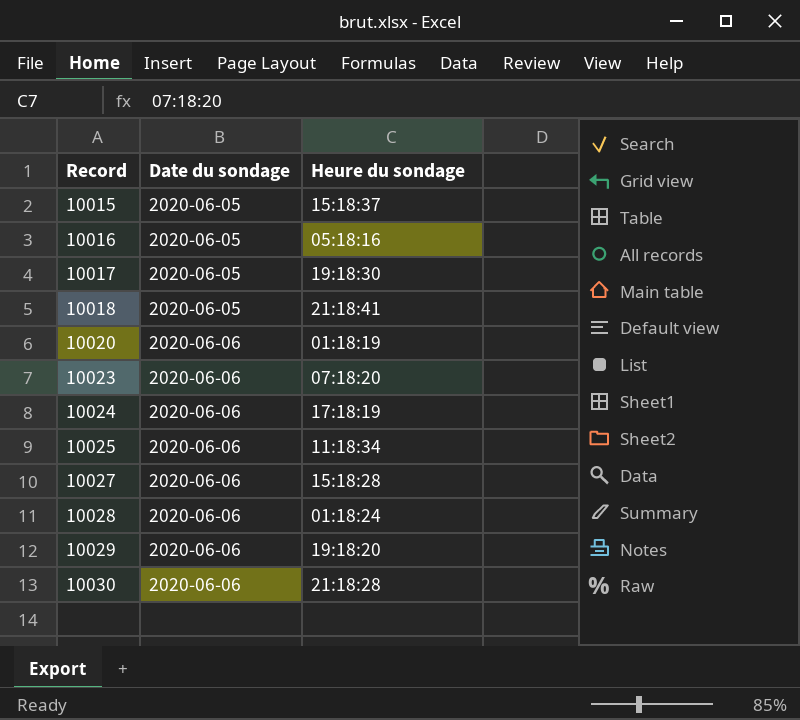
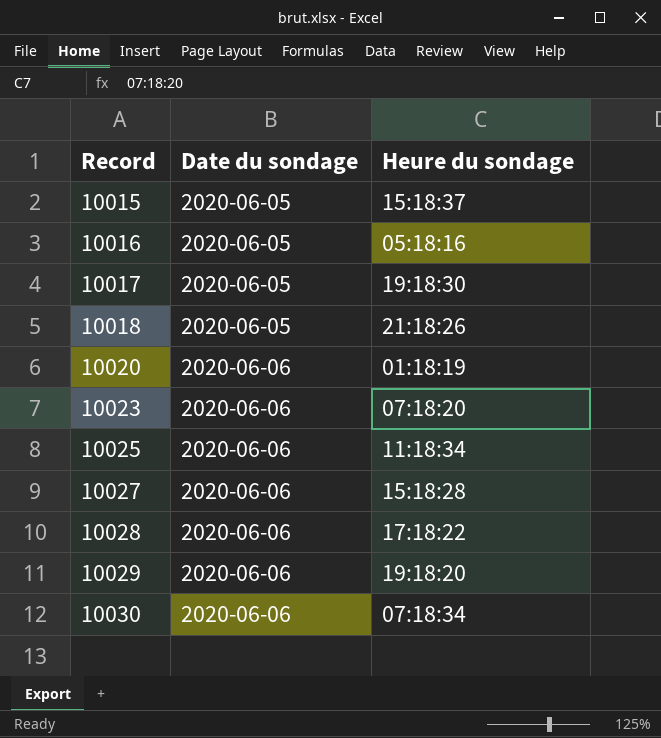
row 10024: 2020-06-06 | 17:18:19 -> none
10018 | Heure du sondage: 21:18:41 -> 21:18:26
10028 | Heure du sondage: 01:18:24 -> 17:18:22
10030 | Heure du sondage: 21:18:28 -> 07:18:34

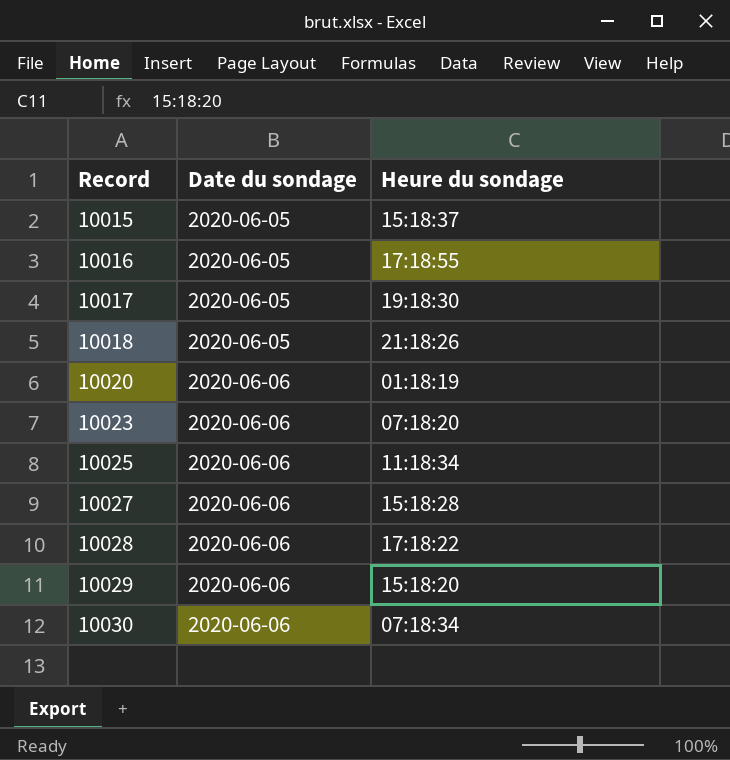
10016 | Heure du sondage: 05:18:16 -> 17:18:55
10029 | Heure du sondage: 19:18:20 -> 15:18:20

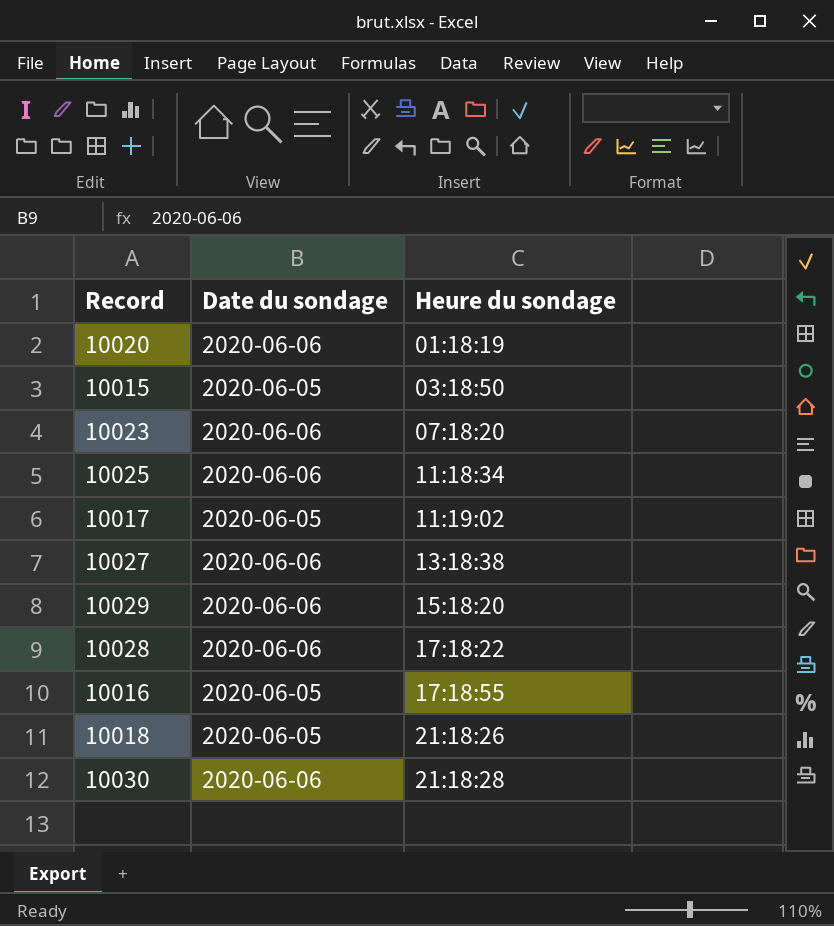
row order: Record ascending -> Heure du sondage ascending
10015 | Heure du sondage: 15:18:37 -> 03:18:50
10017 | Heure du sondage: 19:18:30 -> 11:19:02
10027 | Heure du sondage: 15:18:28 -> 13:18:38
10030 | Heure du sondage: 07:18:34 -> 21:18:28

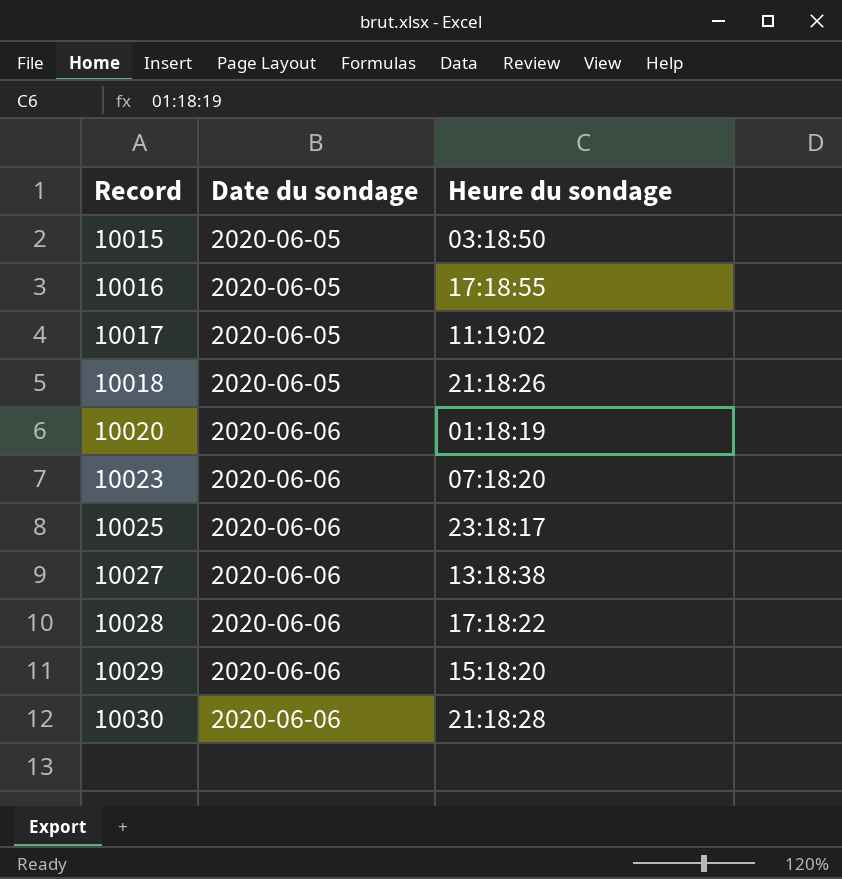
row order: Heure du sondage ascending -> Record ascending
10025 | Heure du sondage: 11:18:34 -> 23:18:17

